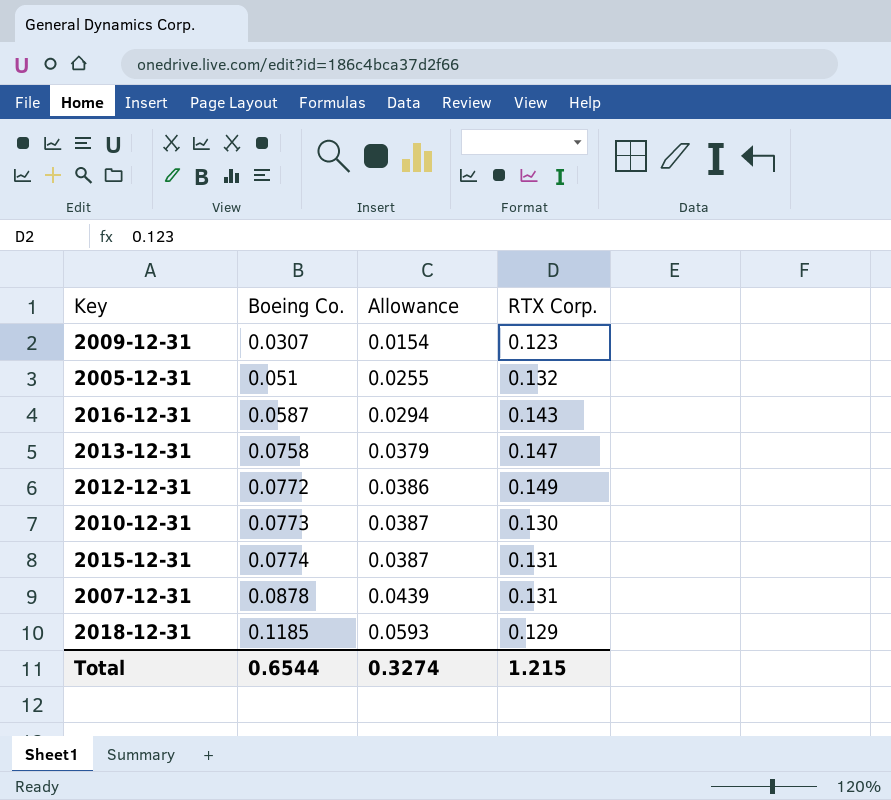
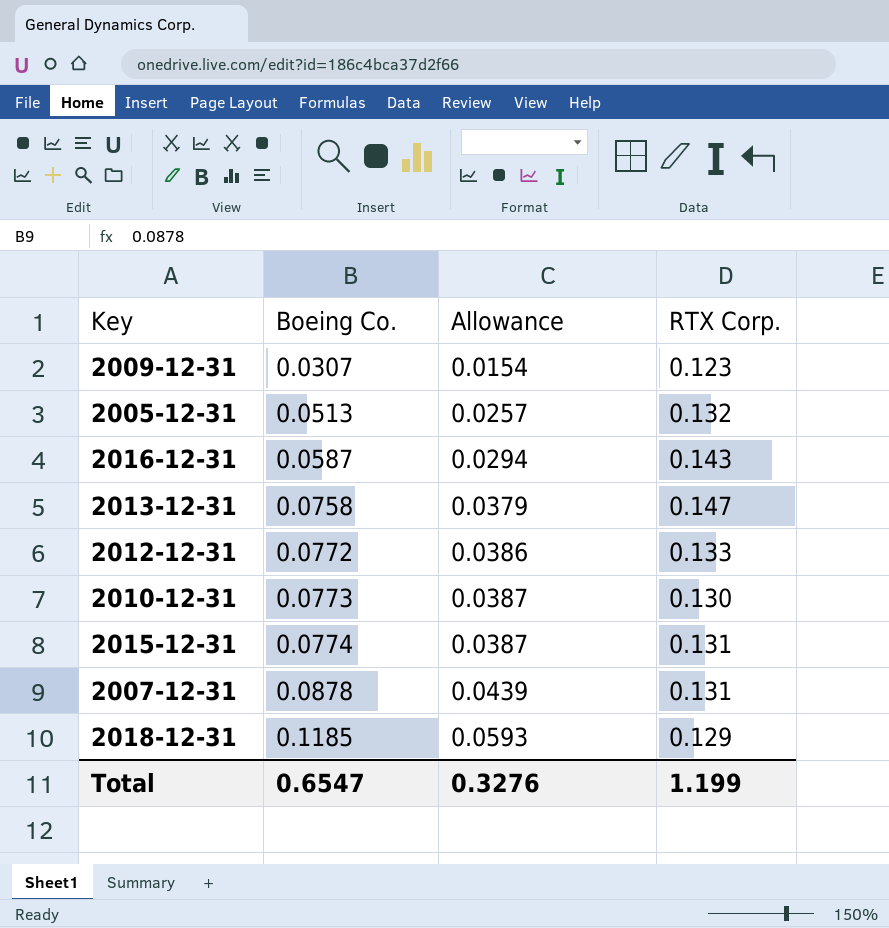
2005-12-31 | Boeing Co.: 0.051 -> 0.0513
2005-12-31 | Allowance: 0.0255 -> 0.0257
2012-12-31 | RTX Corp.: 0.149 -> 0.133
Total | Boeing Co.: 0.6544 -> 0.6547
Total | Allowance: 0.3274 -> 0.3276
Total | RTX Corp.: 1.215 -> 1.199

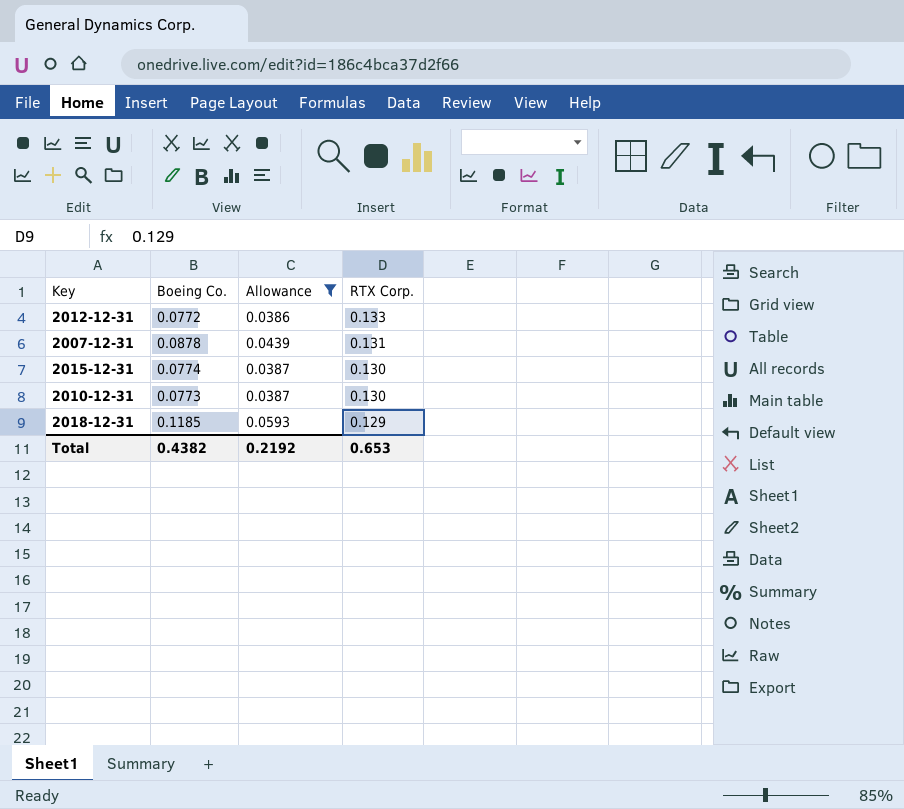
filter: none -> Allowance >= 0.0386
row order: Boeing Co. ascending -> RTX Corp. descending
2015-12-31 | RTX Corp.: 0.131 -> 0.130
Total | Boeing Co.: 0.6547 -> 0.4382
Total | Allowance: 0.3276 -> 0.2192
Total | RTX Corp.: 1.199 -> 0.653

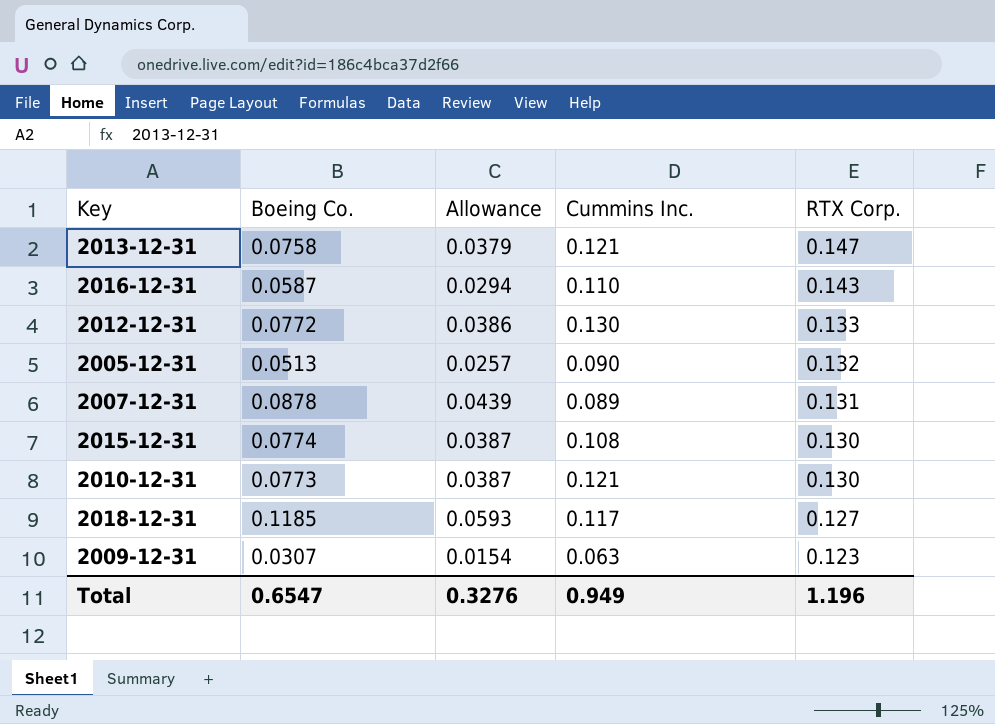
filter: Allowance >= 0.0386 -> none
column Cummins Inc. | position: none -> 4
2018-12-31 | RTX Corp.: 0.129 -> 0.127
Total | Boeing Co.: 0.4382 -> 0.6547
Total | Allowance: 0.2192 -> 0.3276
Total | RTX Corp.: 0.653 -> 1.196

